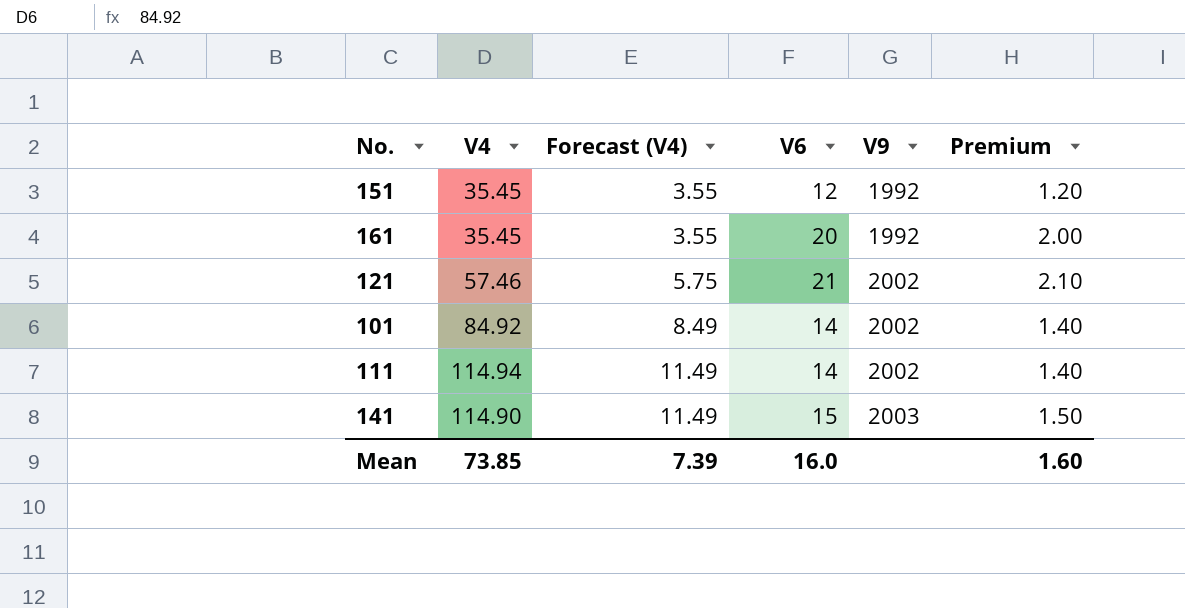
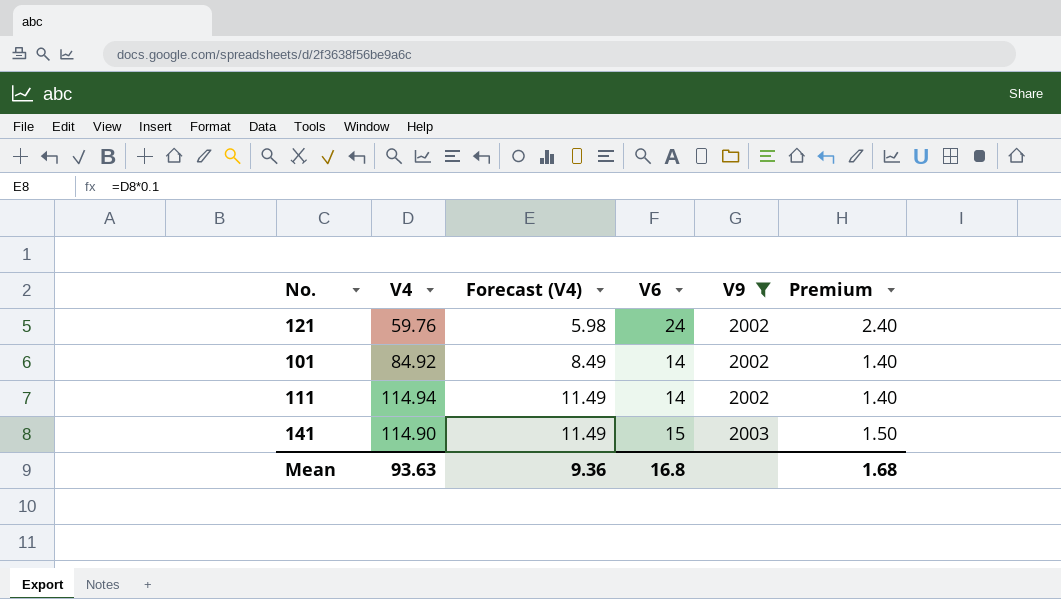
filter: none -> V9 != 1992
121 | V4: 57.46 -> 59.76
121 | Forecast (V4): 5.75 -> 5.98
121 | V6: 21 -> 24
121 | Premium: 2.10 -> 2.40
Mean | V4: 73.85 -> 93.63
Mean | Forecast (V4): 7.39 -> 9.36
Mean | V6: 16.0 -> 16.8
Mean | Premium: 1.60 -> 1.68

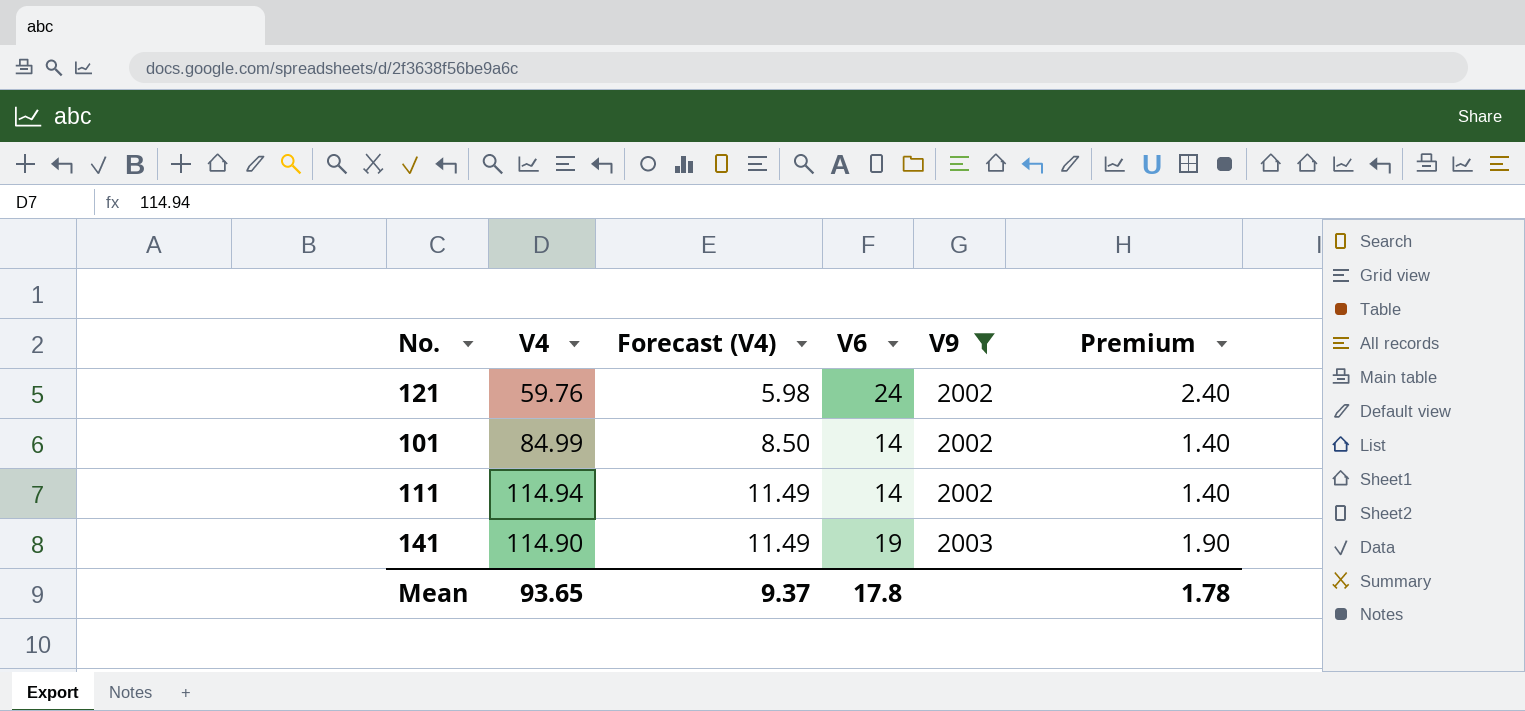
101 | V4: 84.92 -> 84.99
101 | Forecast (V4): 8.49 -> 8.50
141 | V6: 15 -> 19
141 | Premium: 1.50 -> 1.90
Mean | V4: 93.63 -> 93.65
Mean | Forecast (V4): 9.36 -> 9.37
Mean | V6: 16.8 -> 17.8
Mean | Premium: 1.68 -> 1.78

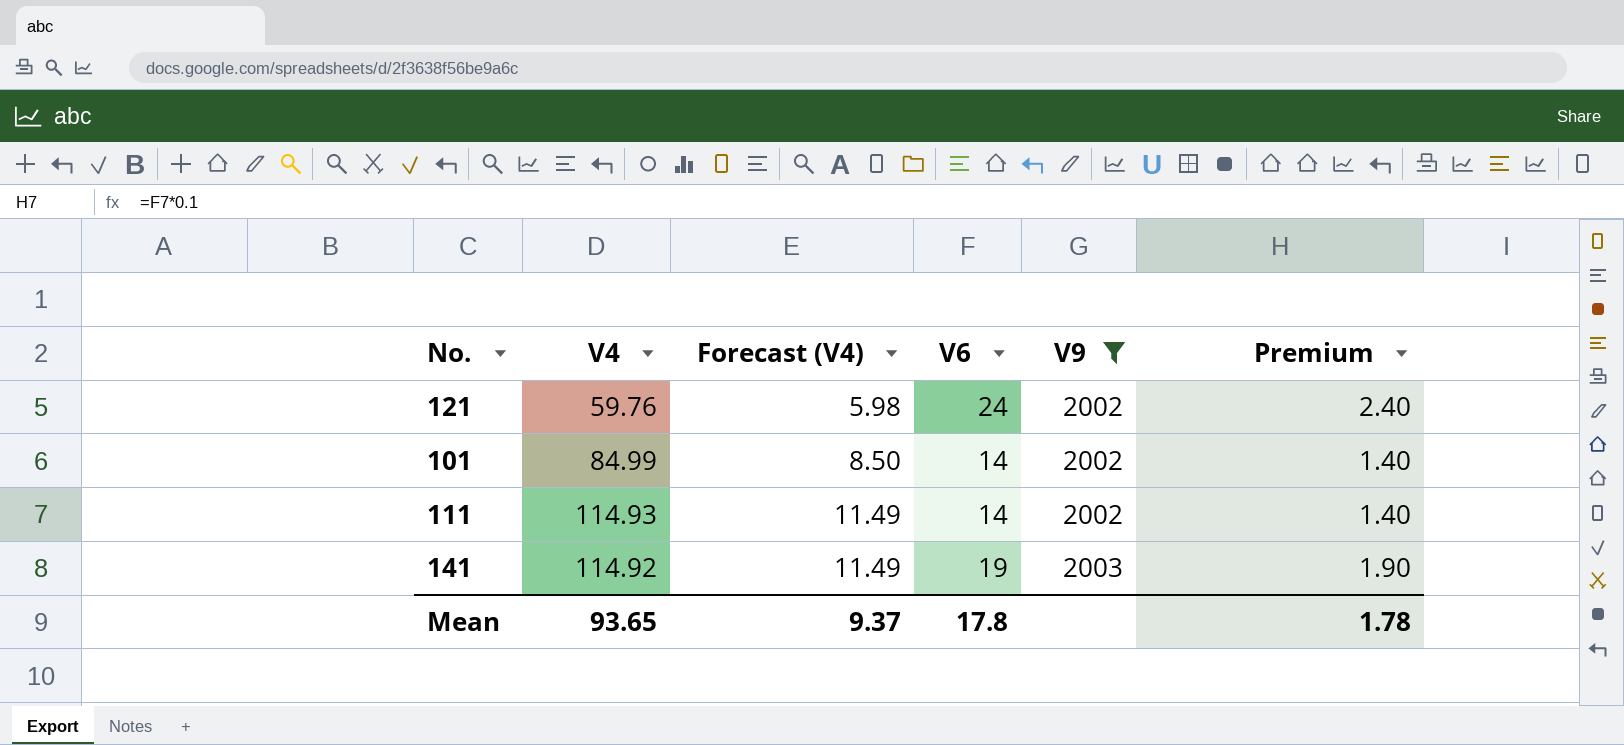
111 | V4: 114.94 -> 114.93
141 | V4: 114.90 -> 114.92

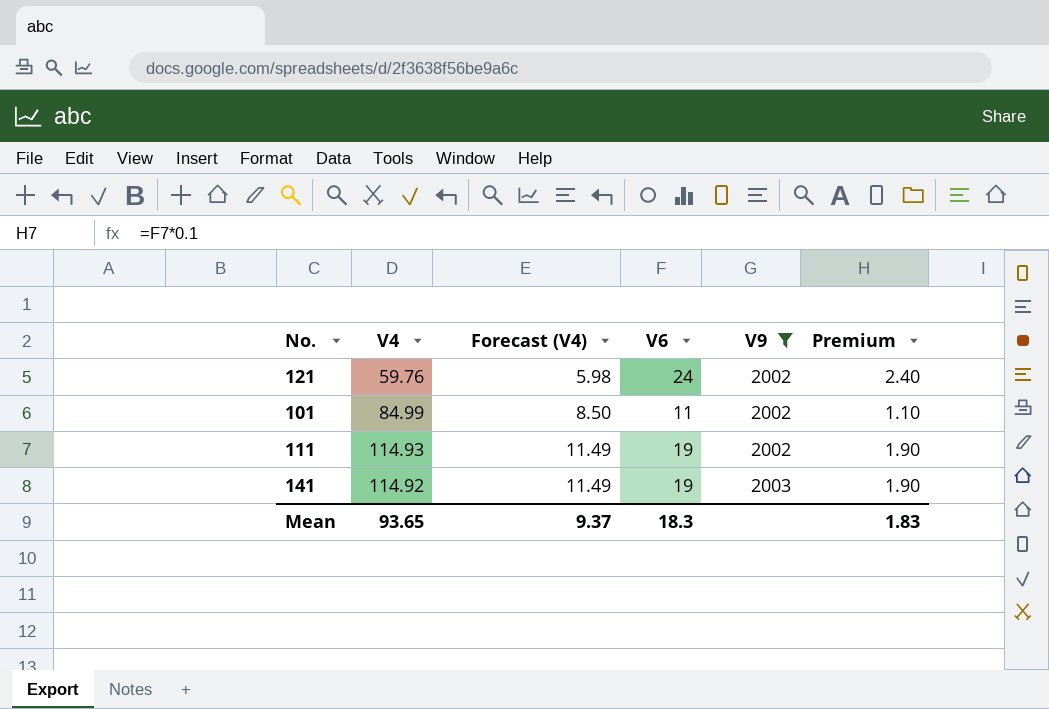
101 | V6: 14 -> 11
101 | Premium: 1.40 -> 1.10
111 | V6: 14 -> 19
111 | Premium: 1.40 -> 1.90
Mean | V6: 17.8 -> 18.3
Mean | Premium: 1.78 -> 1.83

